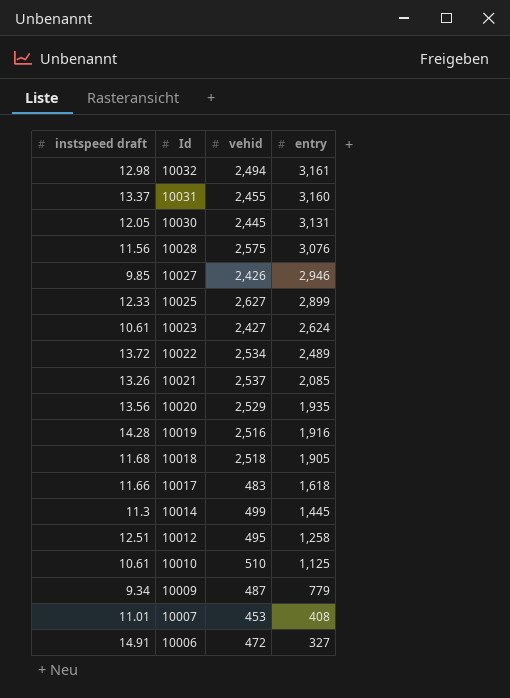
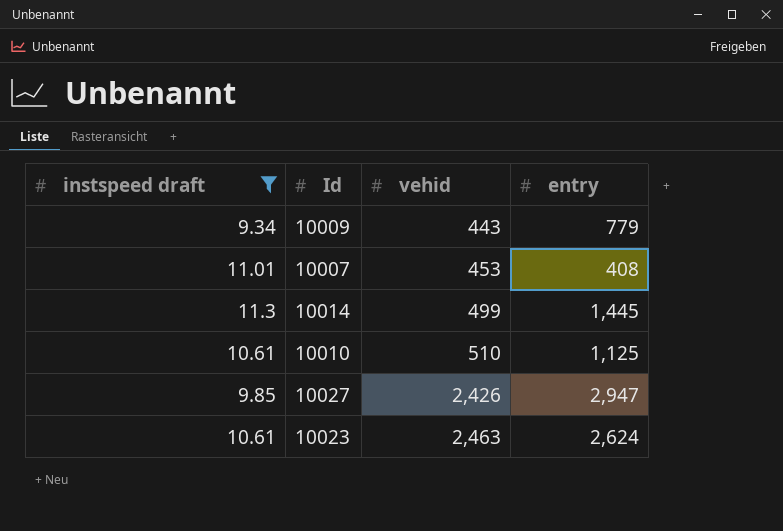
filter: none -> instspeed draft <= 11.3
row order: Id descending -> vehid ascending
10009 | vehid: 487 -> 443
10027 | entry: 2,946 -> 2,947
10023 | vehid: 2,427 -> 2,463

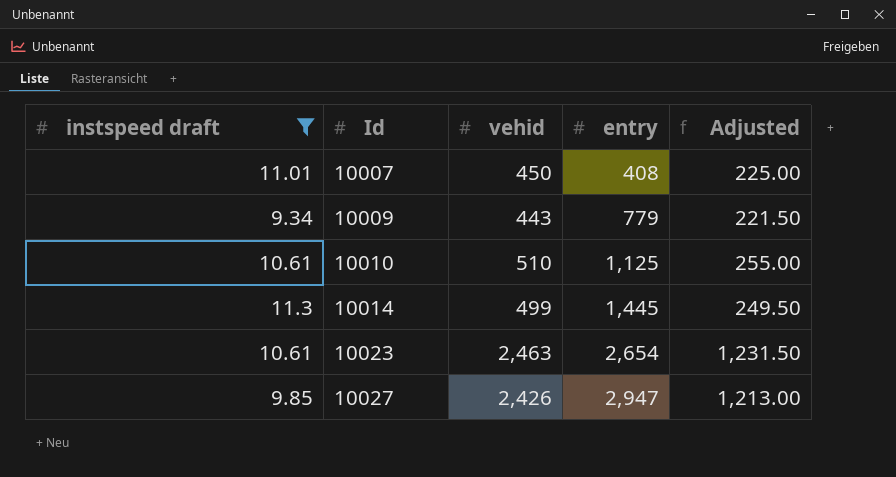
row order: vehid ascending -> Id ascending
column Adjusted | formula: none -> [vehid] * 0.5
10007 | vehid: 453 -> 450
10023 | entry: 2,624 -> 2,654

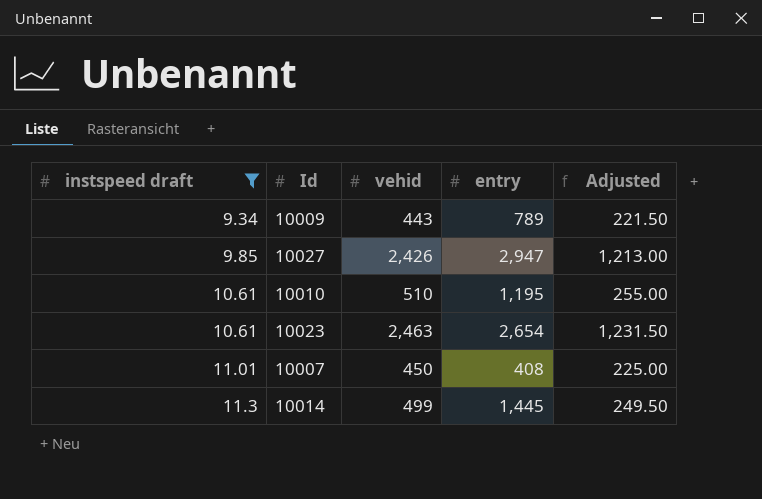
row order: Id ascending -> instspeed draft ascending
10009 | entry: 779 -> 789
10010 | entry: 1,125 -> 1,195

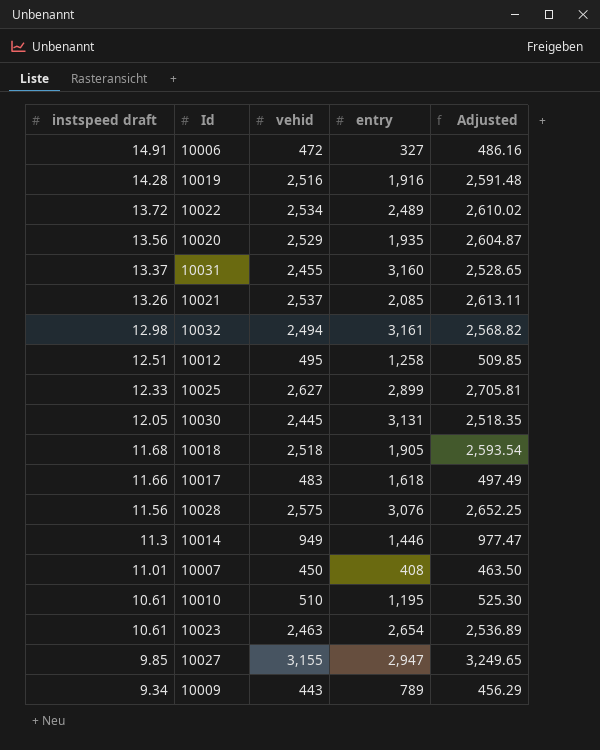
filter: instspeed draft <= 11.3 -> none
row order: instspeed draft ascending -> instspeed draft descending
column Adjusted | formula: [vehid] * 0.5 -> [vehid] * 1.03
10014 | vehid: 499 -> 949
10014 | entry: 1,445 -> 1,446
10027 | vehid: 2,426 -> 3,155

